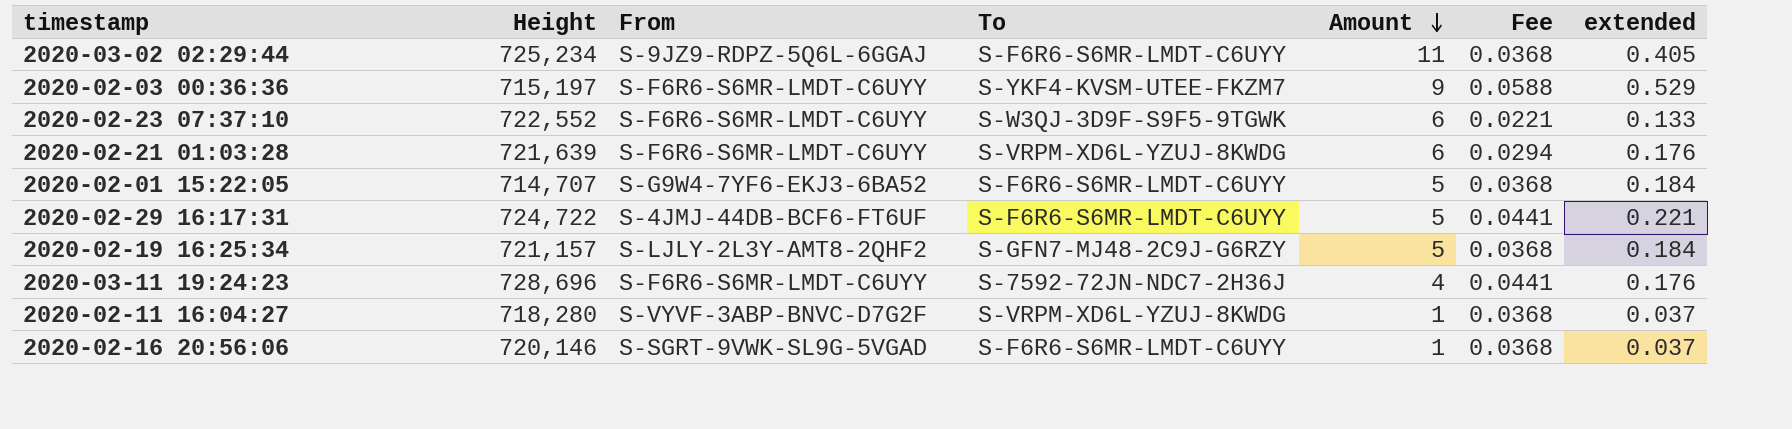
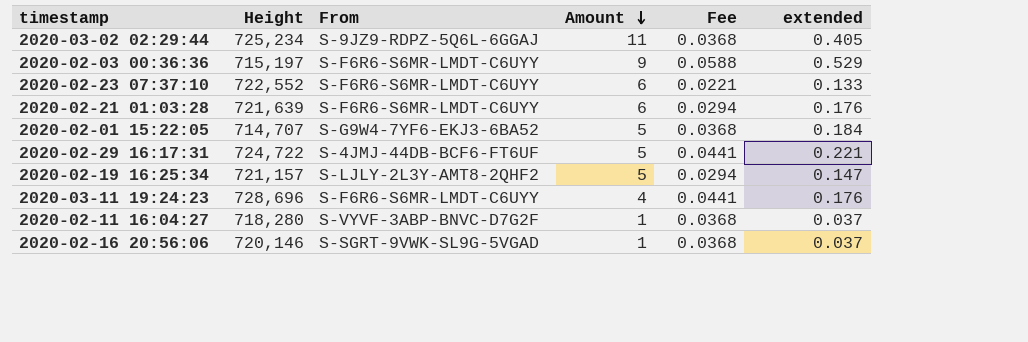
column To | position: 4 -> none
2020-02-19 16:25:34 | Fee: 0.0368 -> 0.0294
2020-02-19 16:25:34 | extended: 0.184 -> 0.147

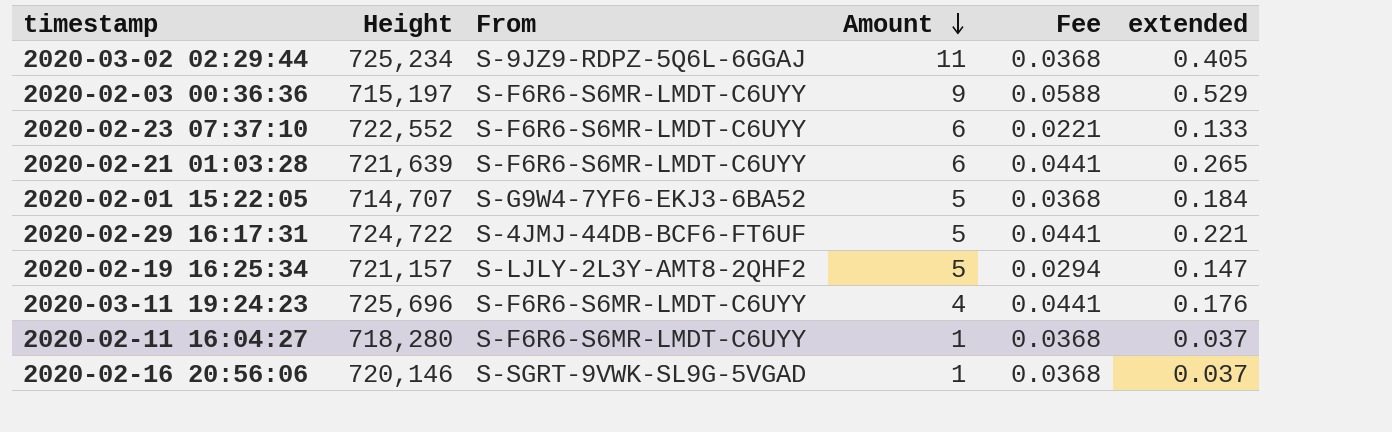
2020-02-21 01:03:28 | Fee: 0.0294 -> 0.0441
2020-02-21 01:03:28 | extended: 0.176 -> 0.265
2020-03-11 19:24:23 | Height: 728,696 -> 725,696
2020-02-11 16:04:27 | From: S-VYVF-3ABP-BNVC-D7G2F -> S-F6R6-S6MR-LMDT-C6UYY

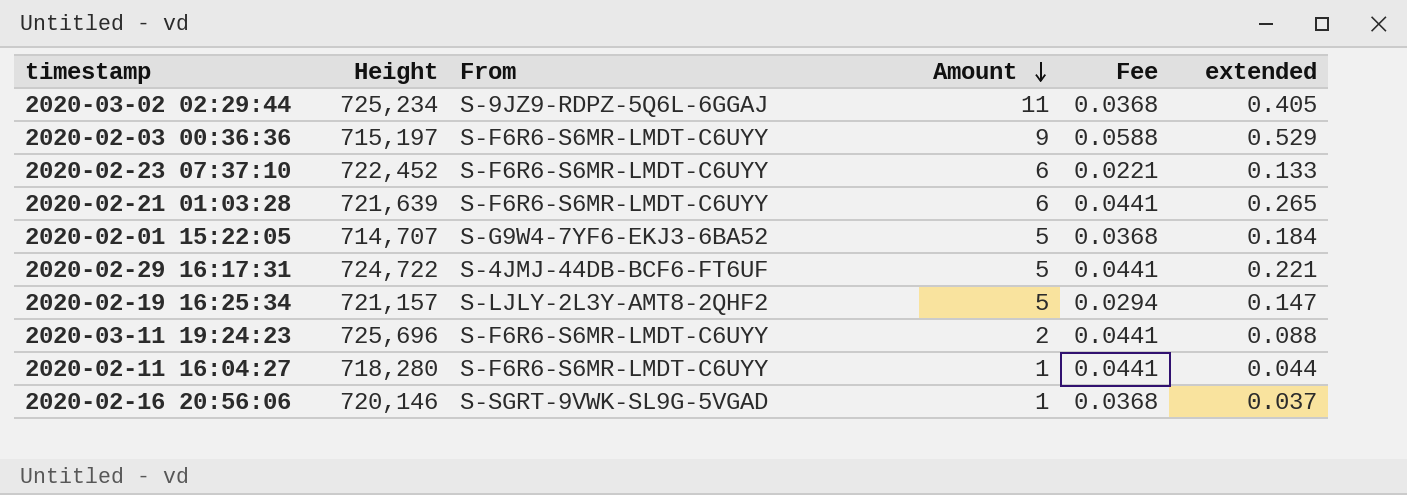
2020-02-23 07:37:10 | Height: 722,552 -> 722,452
2020-03-11 19:24:23 | Amount: 4 -> 2
2020-03-11 19:24:23 | extended: 0.176 -> 0.088
2020-02-11 16:04:27 | Fee: 0.0368 -> 0.0441
2020-02-11 16:04:27 | extended: 0.037 -> 0.044

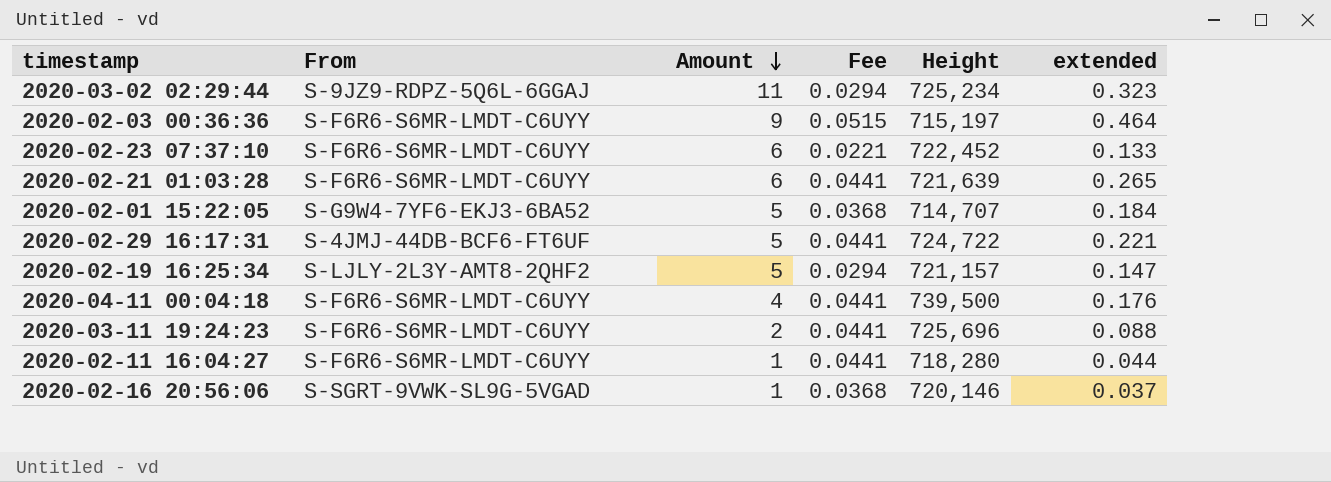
column Height | position: 2 -> 5
2020-03-02 02:29:44 | Fee: 0.0368 -> 0.0294
2020-03-02 02:29:44 | extended: 0.405 -> 0.323
2020-02-03 00:36:36 | Fee: 0.0588 -> 0.0515
2020-02-03 00:36:36 | extended: 0.529 -> 0.464
row 2020-04-11 00:04:18: none -> S-F6R6-S6MR-LMDT-C6UYY | 4 | 0.0441 | 739,500 | 0.176

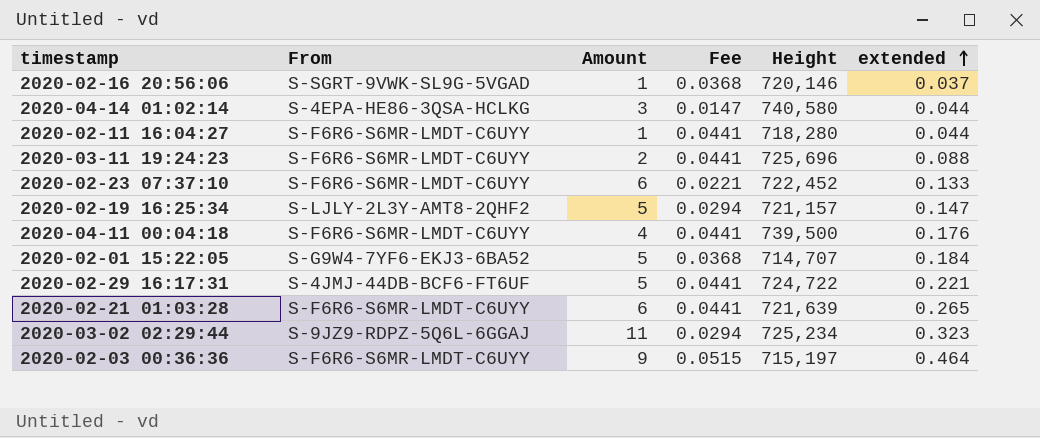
row order: Amount descending -> extended ascending
row 2020-04-14 01:02:14: none -> S-4EPA-HE86-3QSA-HCLKG | 3 | 0.0147 | 740,580 | 0.044

